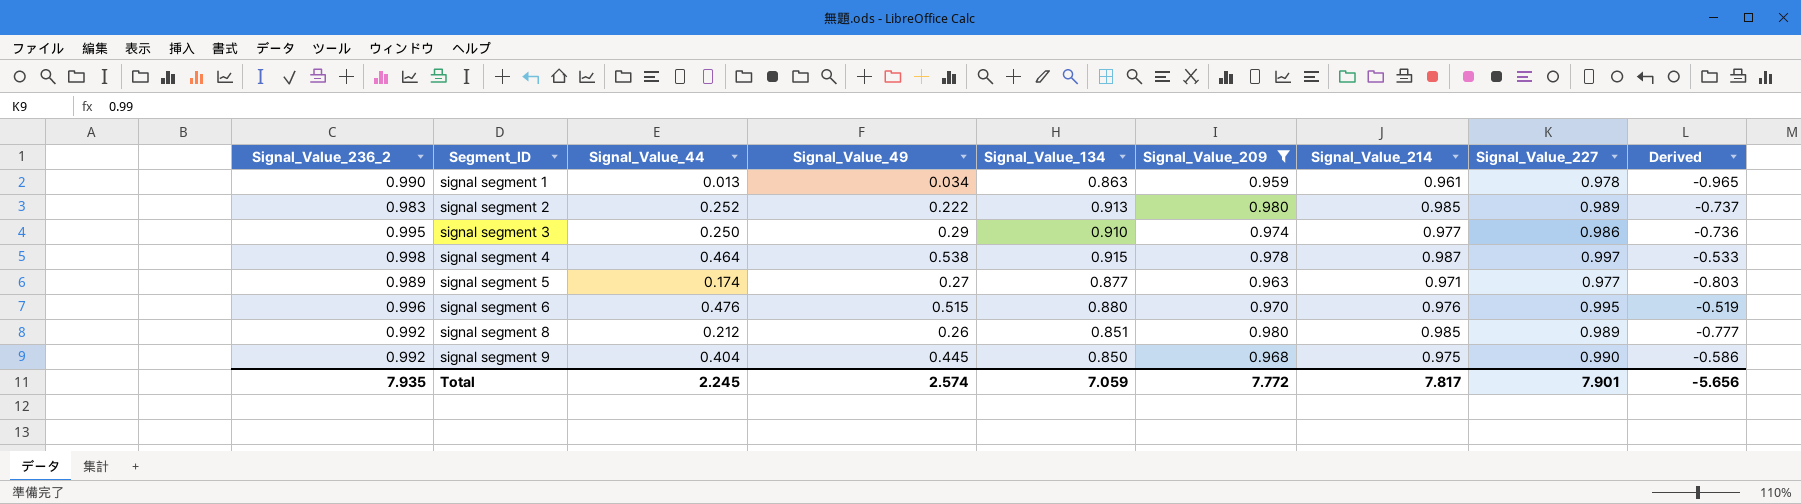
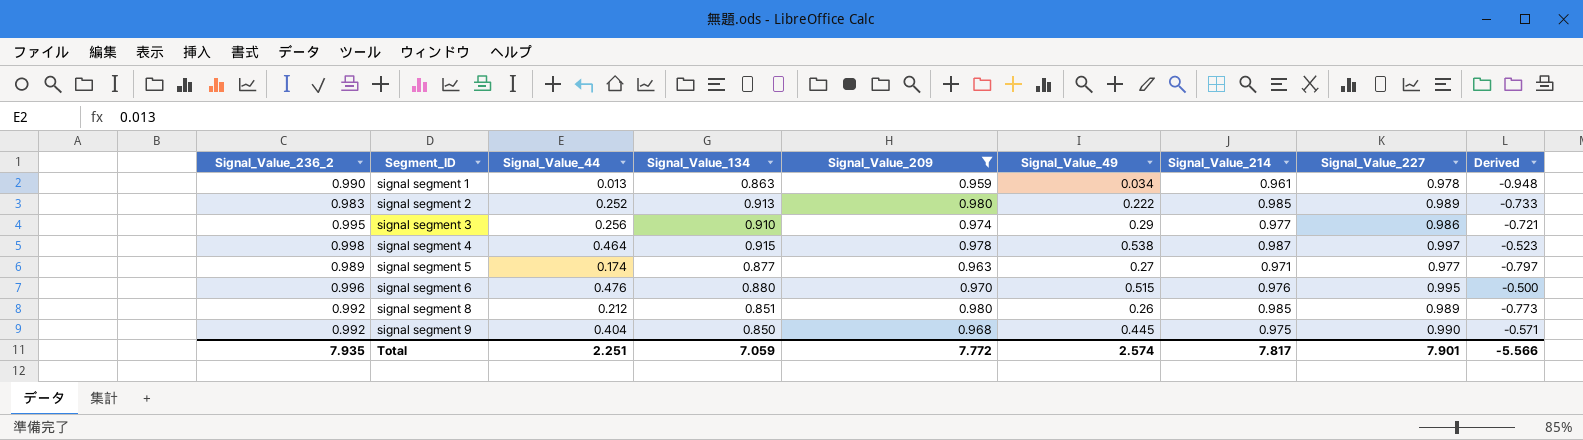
column Signal_Value_49 | position: 4 -> 6
column Derived | formula: [Signal_Value_44] - [Signal_Value_227] -> [Signal_Value_44] - [Signal_Value_214]
signal segment 3 | Signal_Value_44: 0.250 -> 0.256
Total | Signal_Value_44: 2.245 -> 2.251
Total | Derived: -5.656 -> -5.566

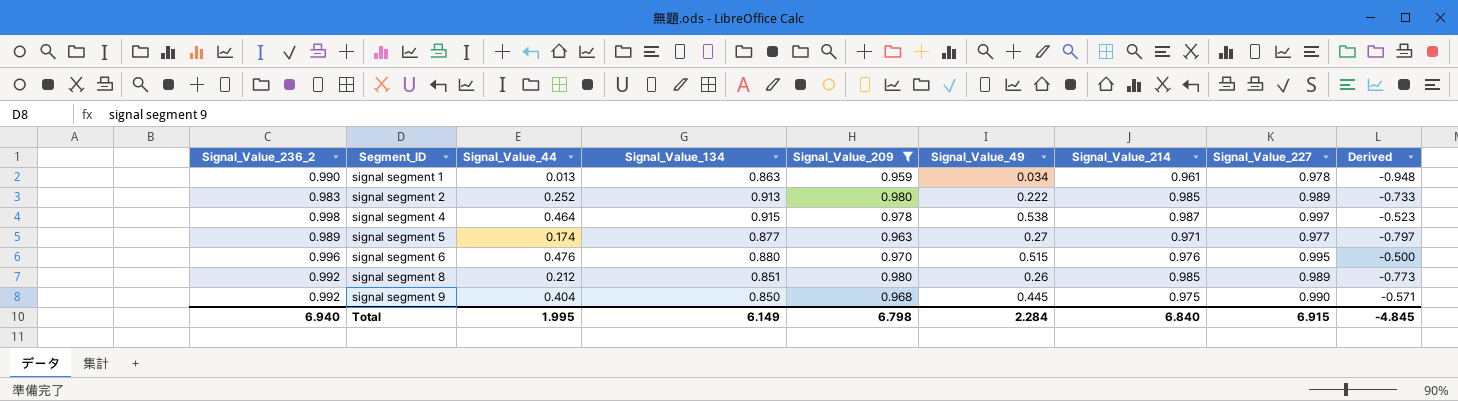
row signal segment 3: 0.995 | 0.256 | 0.910 | 0.974 | 0.29 | 0.977 | 0.986 | -0.721 -> none
Total | Signal_Value_236_2: 7.935 -> 6.940
Total | Signal_Value_44: 2.251 -> 1.995
Total | Signal_Value_134: 7.059 -> 6.149
Total | Signal_Value_209: 7.772 -> 6.798
Total | Signal_Value_49: 2.574 -> 2.284
Total | Signal_Value_214: 7.817 -> 6.840
Total | Signal_Value_227: 7.901 -> 6.915
Total | Derived: -5.566 -> -4.845

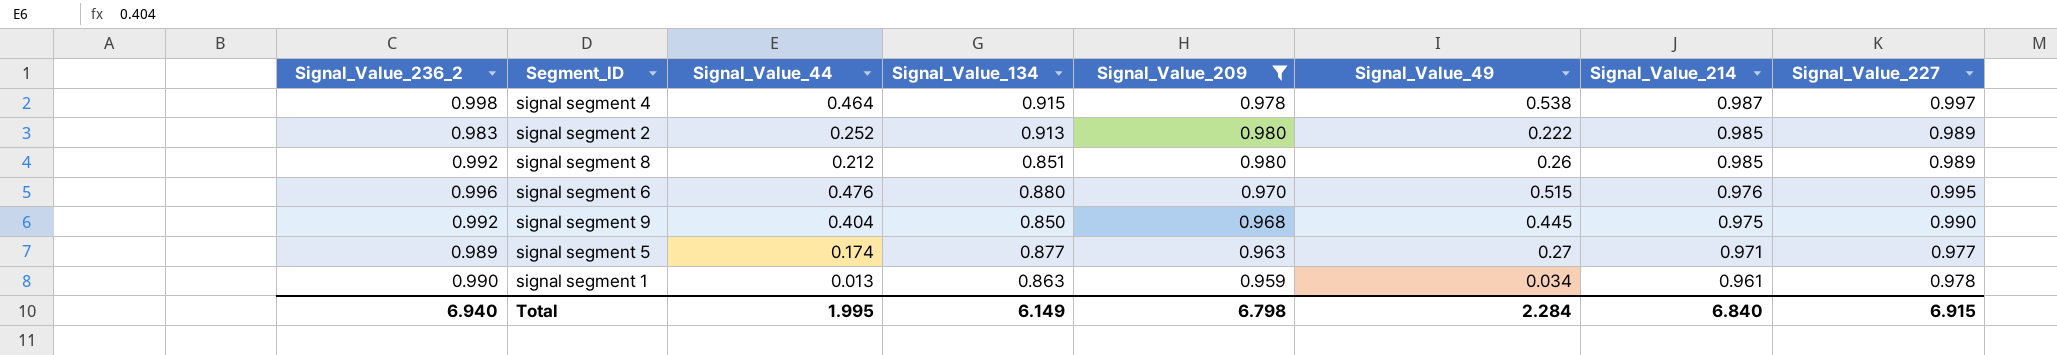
row order: Segment_ID ascending -> Signal_Value_214 descending
column Derived | formula: [Signal_Value_44] - [Signal_Value_214] -> none

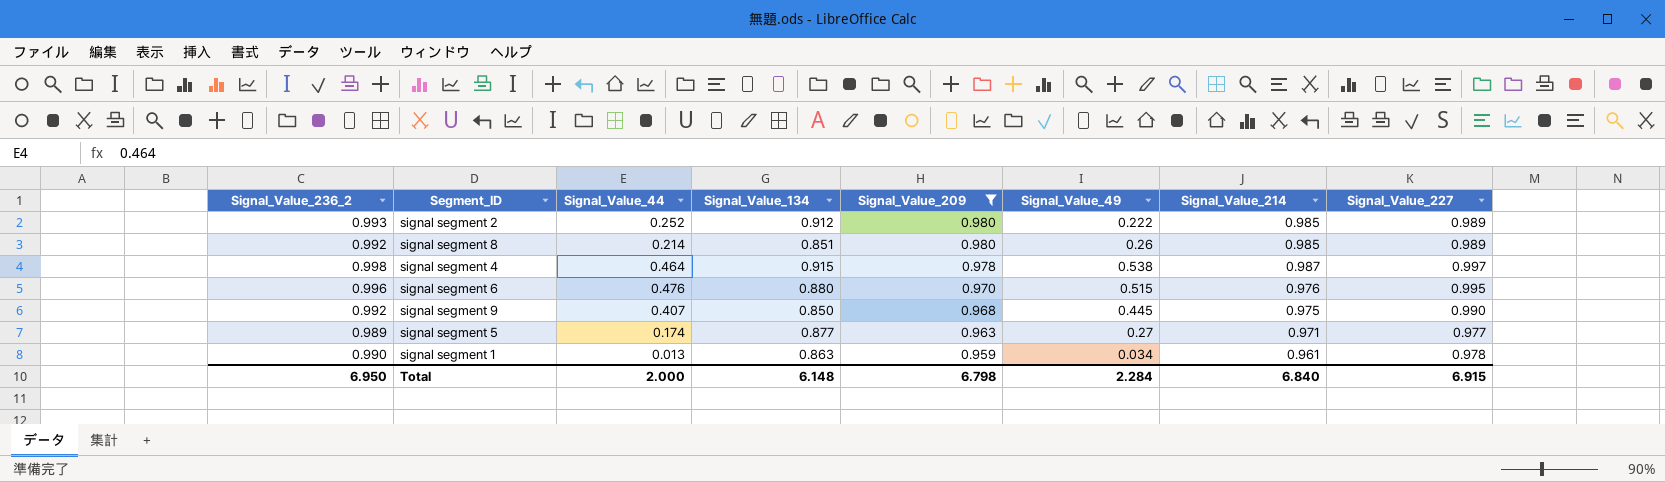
row order: Signal_Value_214 descending -> Signal_Value_209 descending
signal segment 2 | Signal_Value_236_2: 0.983 -> 0.993
signal segment 2 | Signal_Value_134: 0.913 -> 0.912
signal segment 8 | Signal_Value_44: 0.212 -> 0.214
signal segment 9 | Signal_Value_44: 0.404 -> 0.407
Total | Signal_Value_236_2: 6.940 -> 6.950
Total | Signal_Value_44: 1.995 -> 2.000
Total | Signal_Value_134: 6.149 -> 6.148

